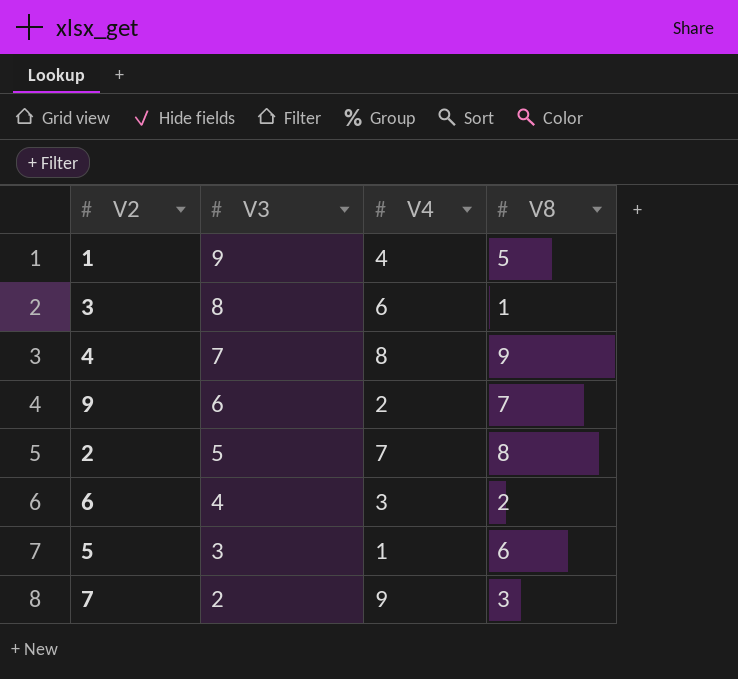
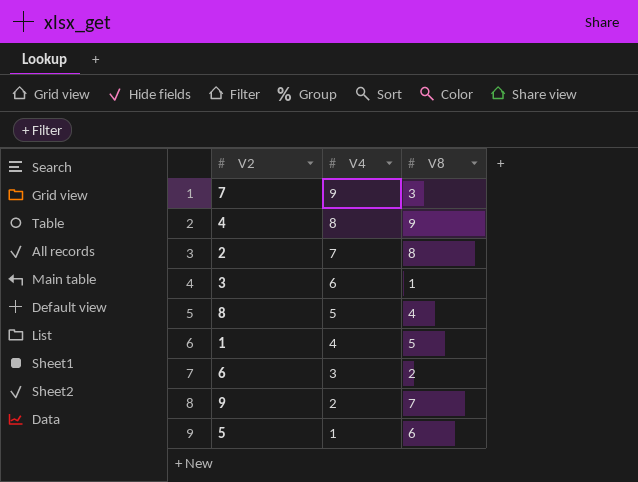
row order: V3 descending -> V4 descending
column V3 | position: 2 -> none
row 8: none -> 5 | 4

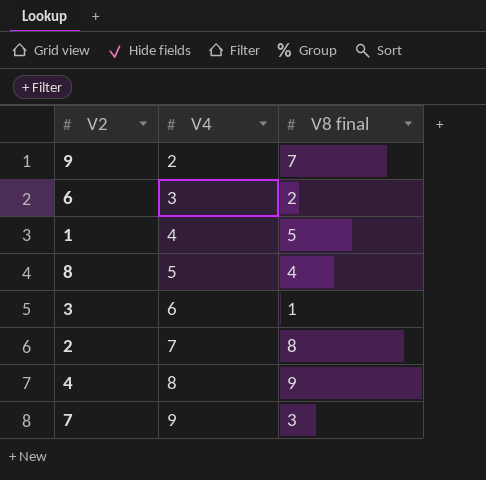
row order: V4 descending -> V4 ascending
column name: V8 -> V8 final
row 5: 1 | 6 -> none

